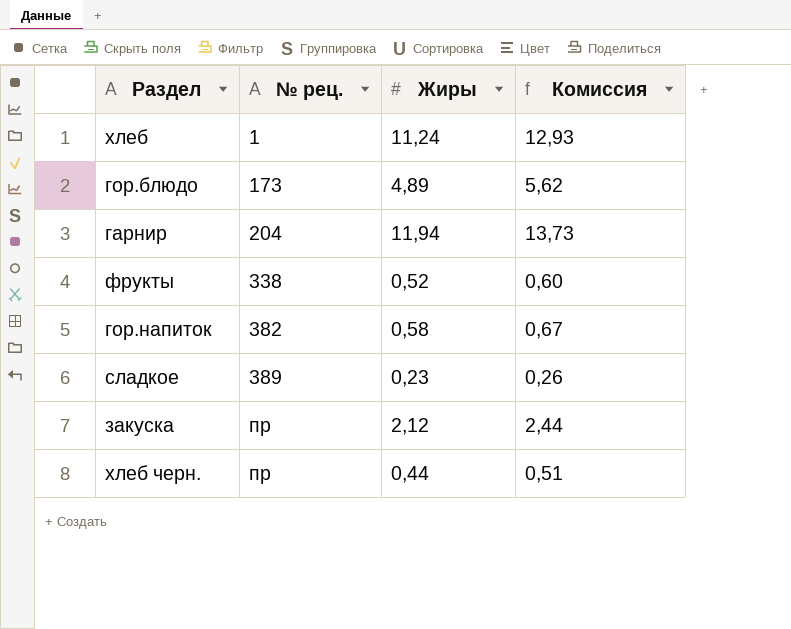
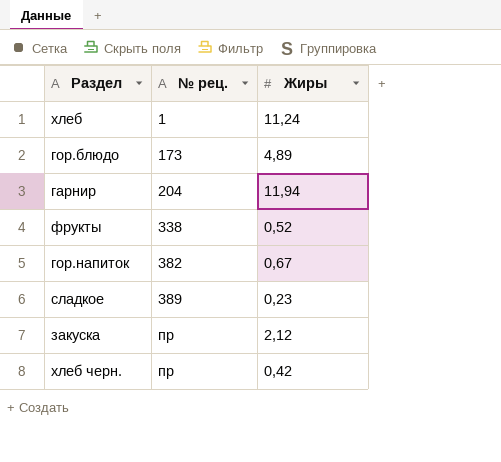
column Комиссия | formula: [Жиры] * 1,15 -> none
гор.напиток | Жиры: 0,58 -> 0,67
хлеб черн. | Жиры: 0,44 -> 0,42

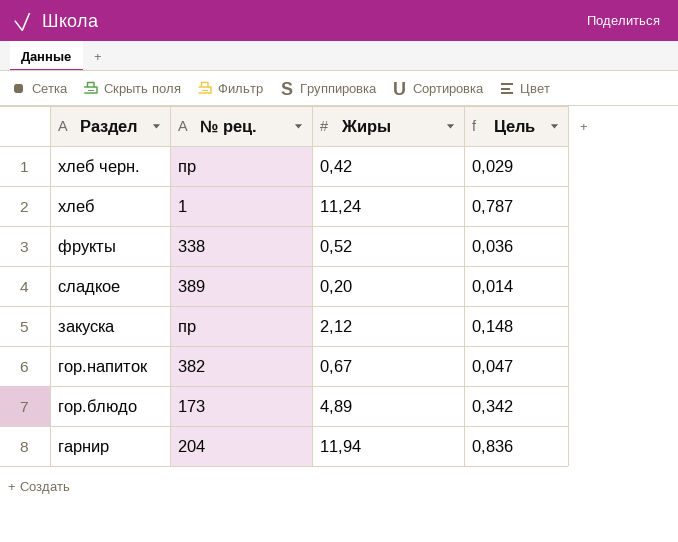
row order: № рец. ascending -> Раздел descending
column Цель | formula: none -> [Жиры] * 0,07
сладкое | Жиры: 0,23 -> 0,20

